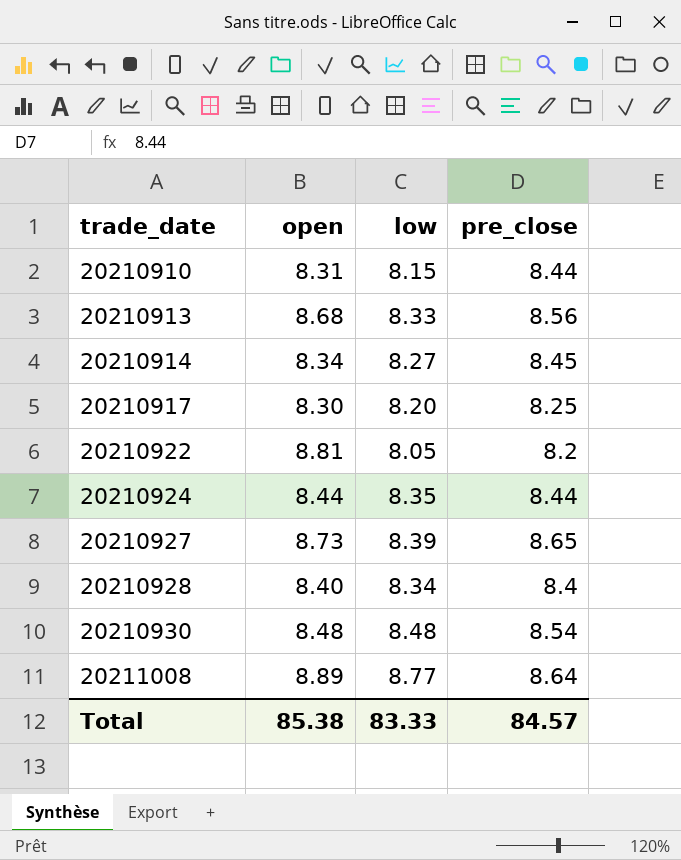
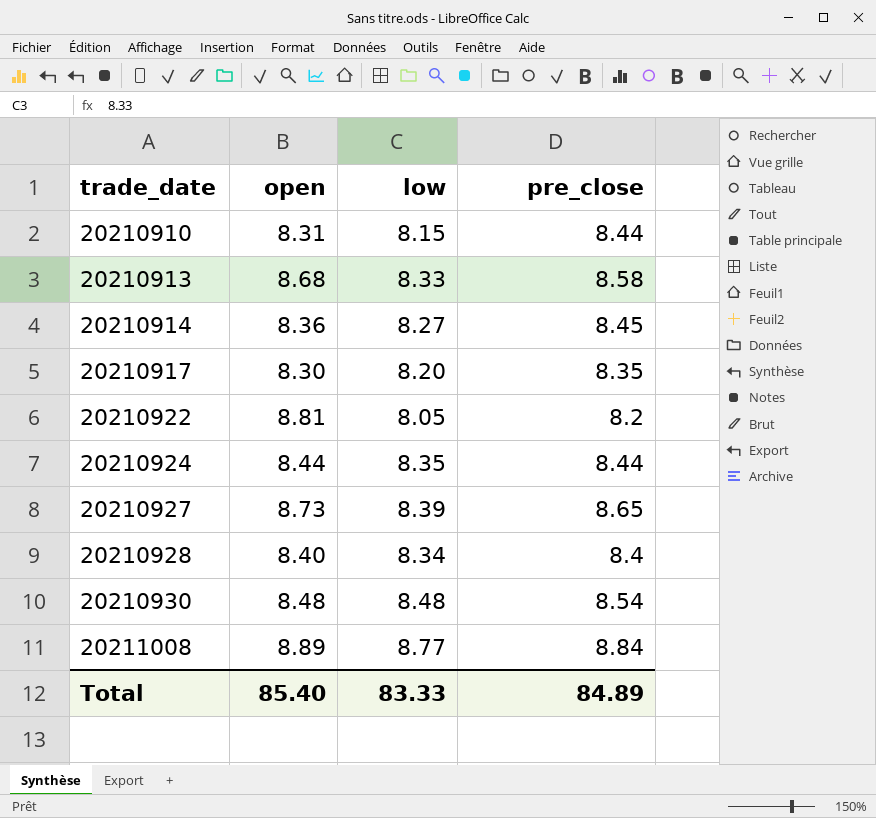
20210913 | pre_close: 8.56 -> 8.58
20210914 | open: 8.34 -> 8.36
20210917 | pre_close: 8.25 -> 8.35
20211008 | pre_close: 8.64 -> 8.84
Total | open: 85.38 -> 85.40
Total | pre_close: 84.57 -> 84.89

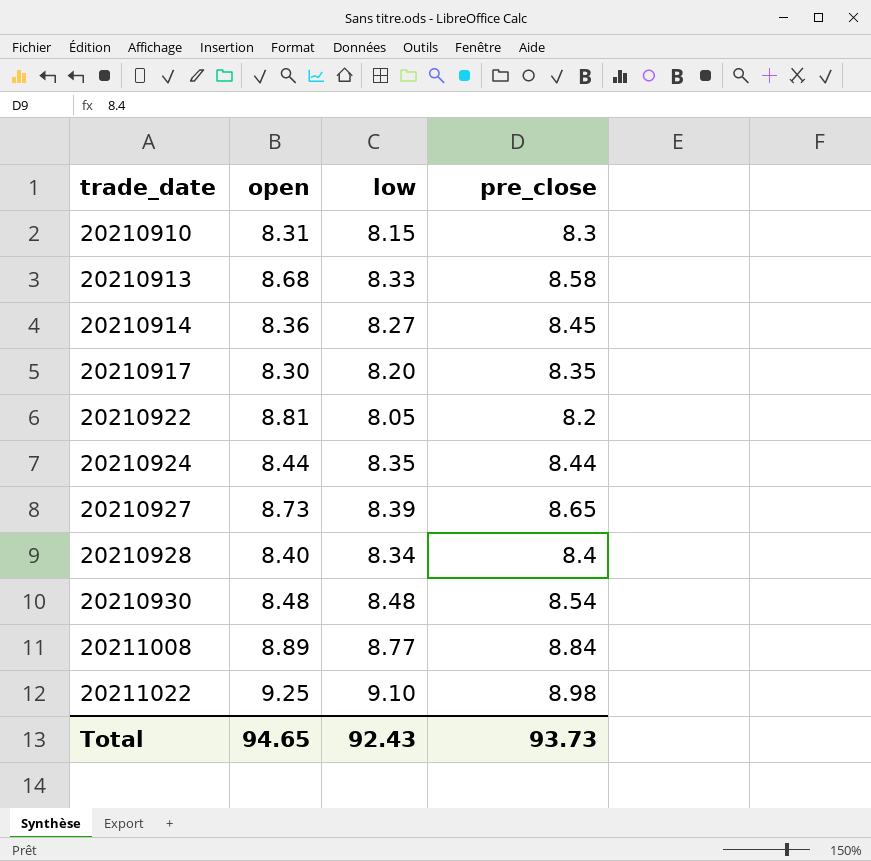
20210910 | pre_close: 8.44 -> 8.3
row 20211022: none -> 9.25 | 9.10 | 8.98
Total | open: 85.40 -> 94.65
Total | low: 83.33 -> 92.43
Total | pre_close: 84.89 -> 93.73

